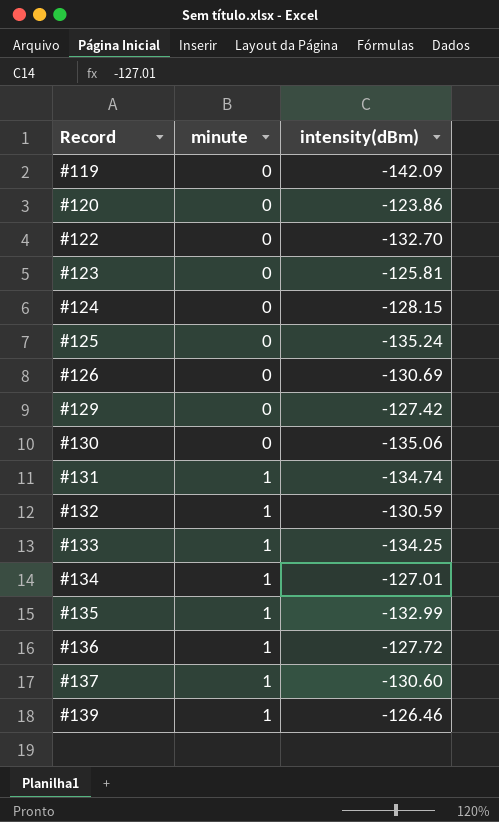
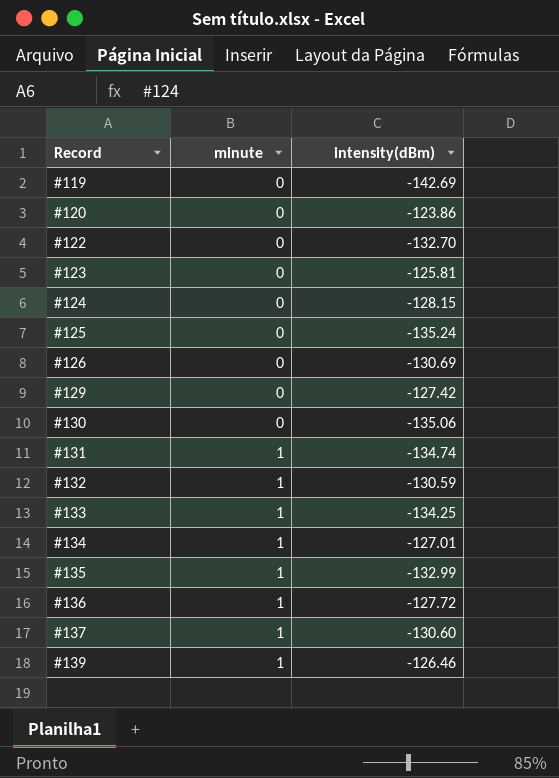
#119 | intensity(dBm): -142.09 -> -142.69

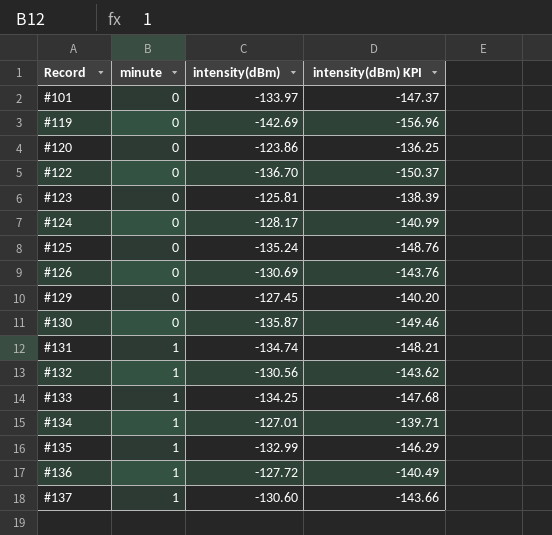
column intensity(dBm) KPI | formula: none -> [intensity(dBm)] * 1.1
row #139: 1 | -126.46 -> none
row #101: none -> 0 | -133.97 | -147.37
#122 | intensity(dBm): -132.70 -> -136.70
#124 | intensity(dBm): -128.15 -> -128.17
#129 | intensity(dBm): -127.42 -> -127.45
#130 | intensity(dBm): -135.06 -> -135.87
#132 | intensity(dBm): -130.59 -> -130.56

